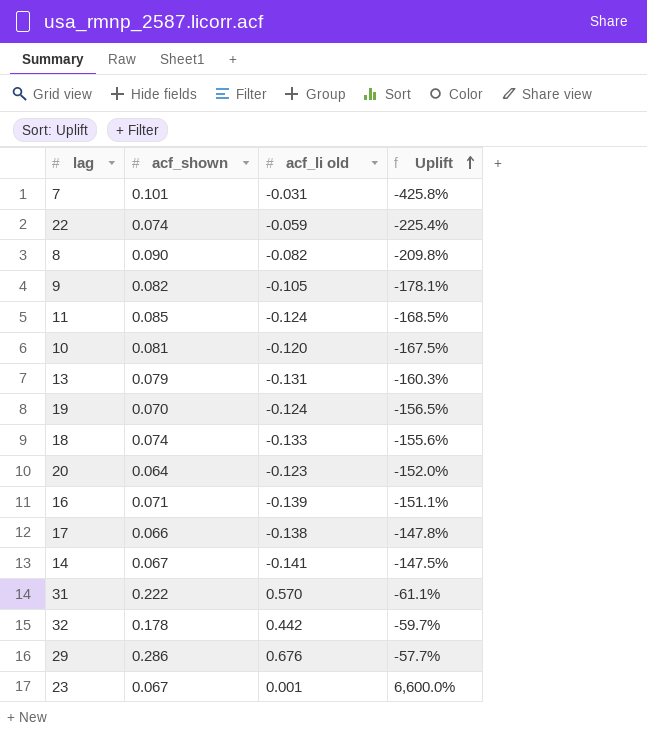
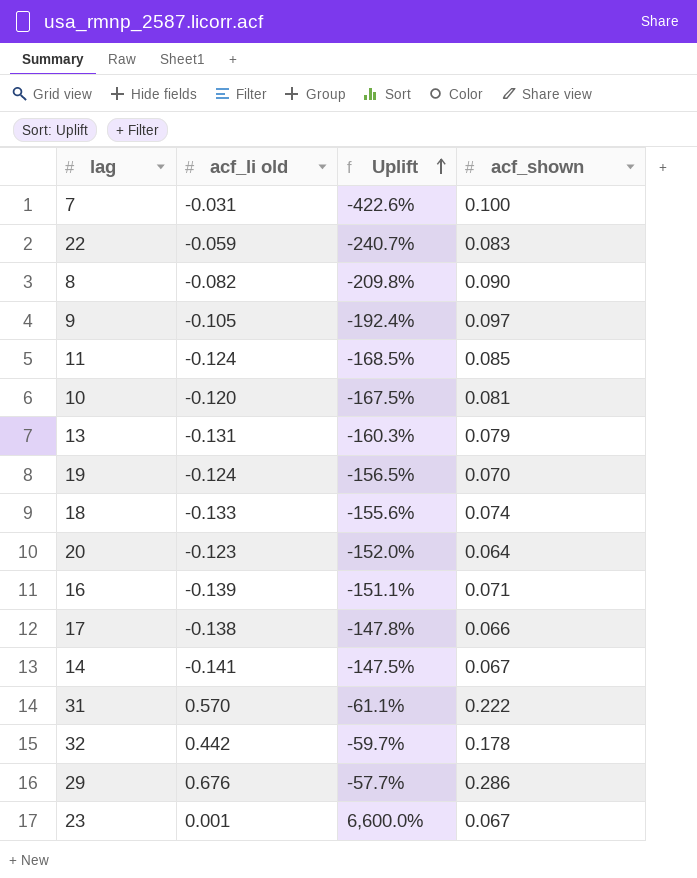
column acf_shown | position: 2 -> 4
7 | Uplift: -425.8% -> -422.6%
7 | acf_shown: 0.101 -> 0.100
22 | Uplift: -225.4% -> -240.7%
22 | acf_shown: 0.074 -> 0.083
9 | Uplift: -178.1% -> -192.4%
9 | acf_shown: 0.082 -> 0.097

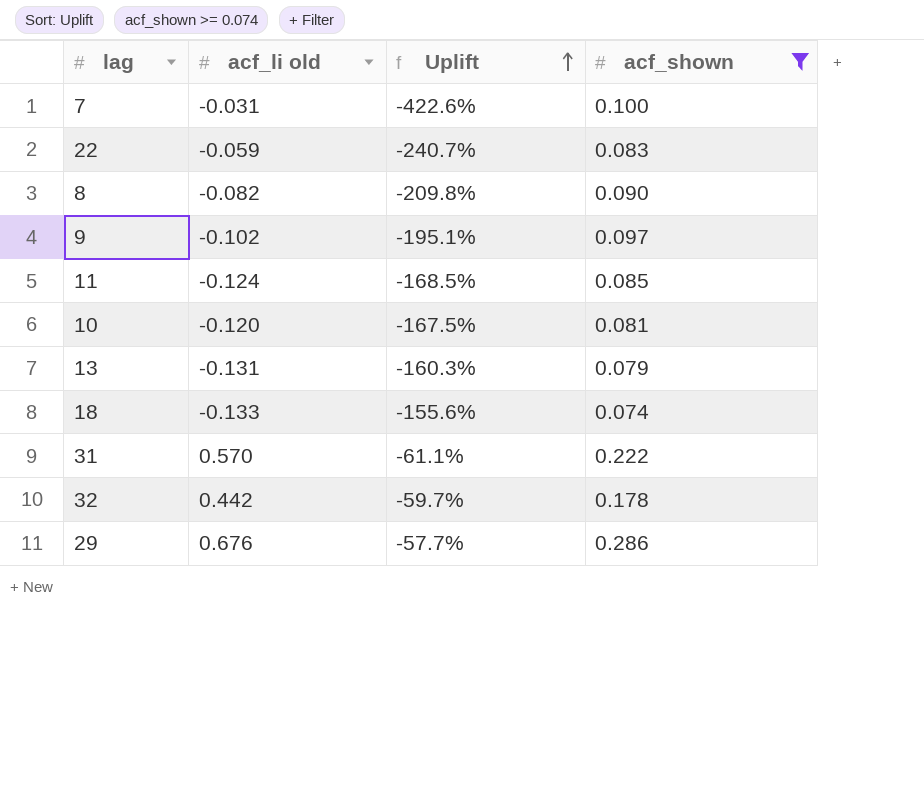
filter: none -> acf_shown >= 0.074
9 | acf_li old: -0.105 -> -0.102
9 | Uplift: -192.4% -> -195.1%

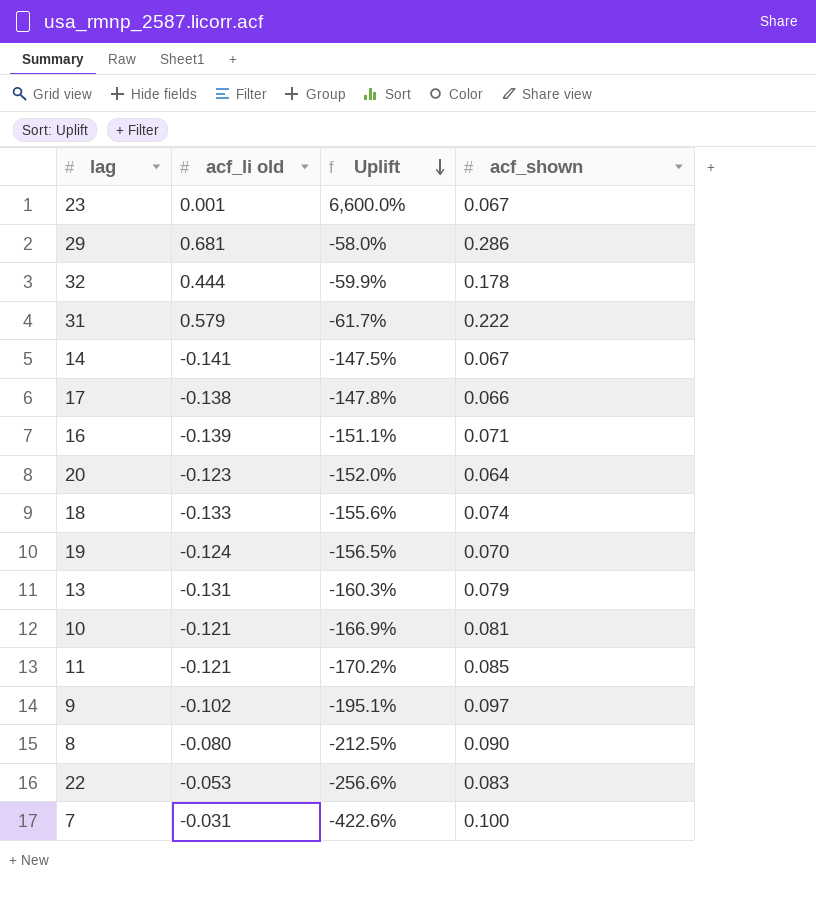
filter: acf_shown >= 0.074 -> none
row order: Uplift ascending -> Uplift descending
29 | acf_li old: 0.676 -> 0.681
29 | Uplift: -57.7% -> -58.0%
32 | acf_li old: 0.442 -> 0.444
32 | Uplift: -59.7% -> -59.9%
31 | acf_li old: 0.570 -> 0.579
31 | Uplift: -61.1% -> -61.7%
10 | acf_li old: -0.120 -> -0.121
10 | Uplift: -167.5% -> -166.9%
11 | acf_li old: -0.124 -> -0.121
11 | Uplift: -168.5% -> -170.2%
8 | acf_li old: -0.082 -> -0.080
8 | Uplift: -209.8% -> -212.5%
22 | acf_li old: -0.059 -> -0.053
22 | Uplift: -240.7% -> -256.6%

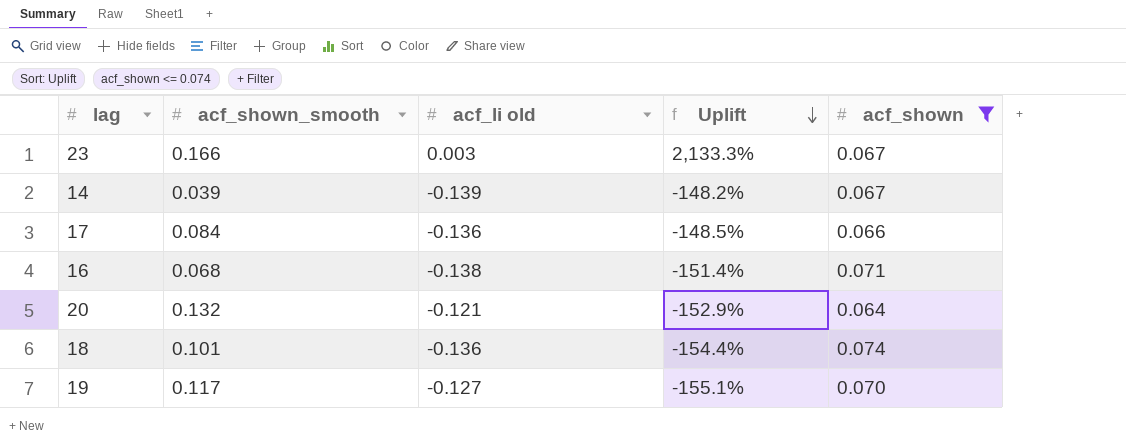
filter: none -> acf_shown <= 0.074
column acf_shown_smooth | position: none -> 2
23 | acf_li old: 0.001 -> 0.003
23 | Uplift: 6,600.0% -> 2,133.3%
14 | acf_li old: -0.141 -> -0.139
14 | Uplift: -147.5% -> -148.2%
17 | acf_li old: -0.138 -> -0.136
17 | Uplift: -147.8% -> -148.5%
16 | acf_li old: -0.139 -> -0.138
16 | Uplift: -151.1% -> -151.4%
20 | acf_li old: -0.123 -> -0.121
20 | Uplift: -152.0% -> -152.9%
18 | acf_li old: -0.133 -> -0.136
18 | Uplift: -155.6% -> -154.4%
19 | acf_li old: -0.124 -> -0.127
19 | Uplift: -156.5% -> -155.1%

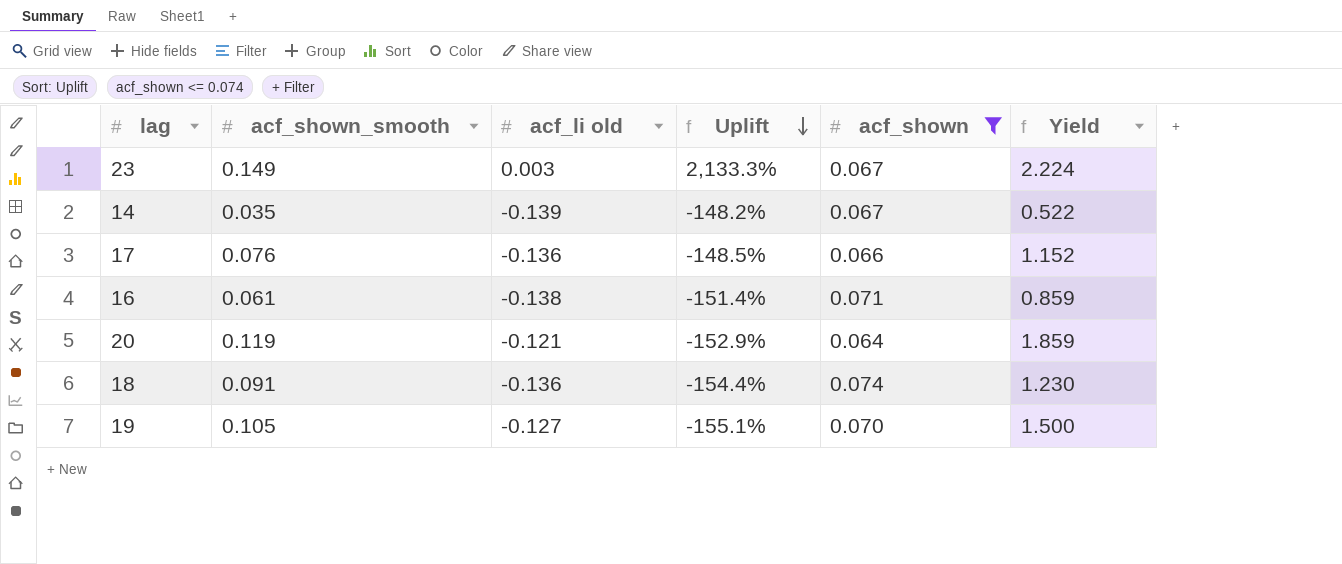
column Yield | formula: none -> [acf_shown_smooth] / [acf_shown]
23 | acf_shown_smooth: 0.166 -> 0.149
14 | acf_shown_smooth: 0.039 -> 0.035
17 | acf_shown_smooth: 0.084 -> 0.076
16 | acf_shown_smooth: 0.068 -> 0.061
20 | acf_shown_smooth: 0.132 -> 0.119
18 | acf_shown_smooth: 0.101 -> 0.091
19 | acf_shown_smooth: 0.117 -> 0.105

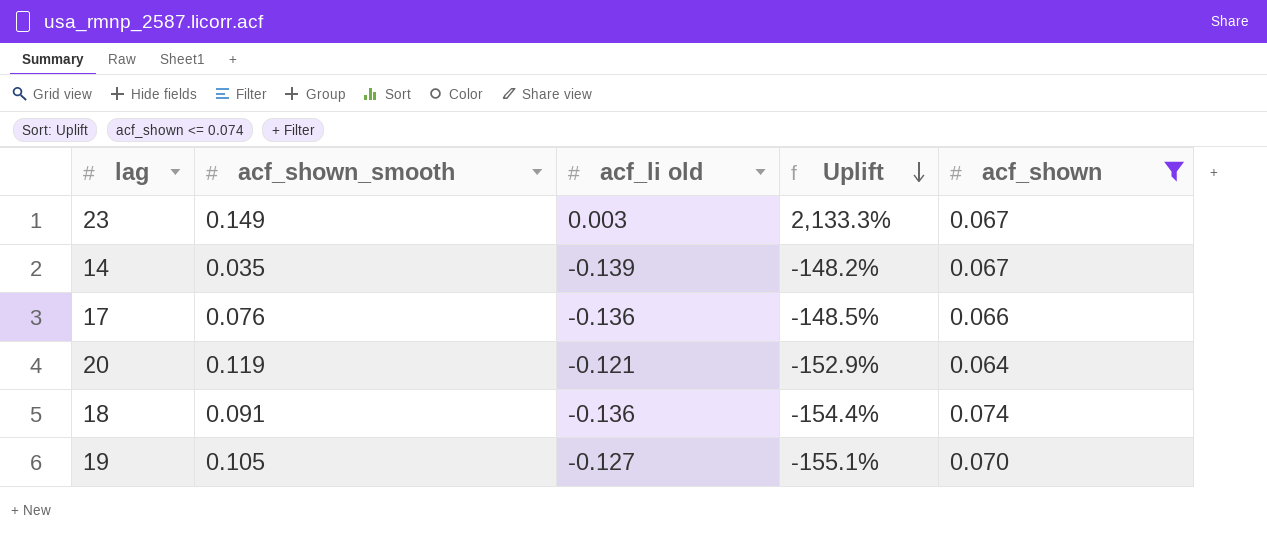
column Yield | formula: [acf_shown_smooth] / [acf_shown] -> none
row 16: 0.061 | -0.138 | -151.4% | 0.071 | 0.859 -> none

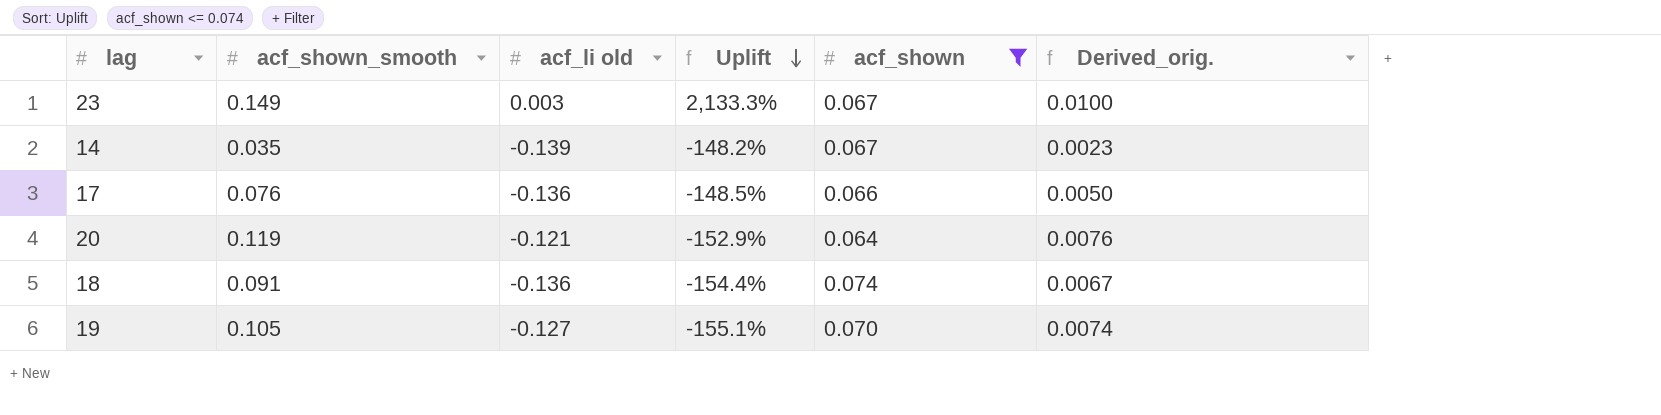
column Derived_orig. | formula: none -> [acf_shown_smooth] * [acf_shown]

